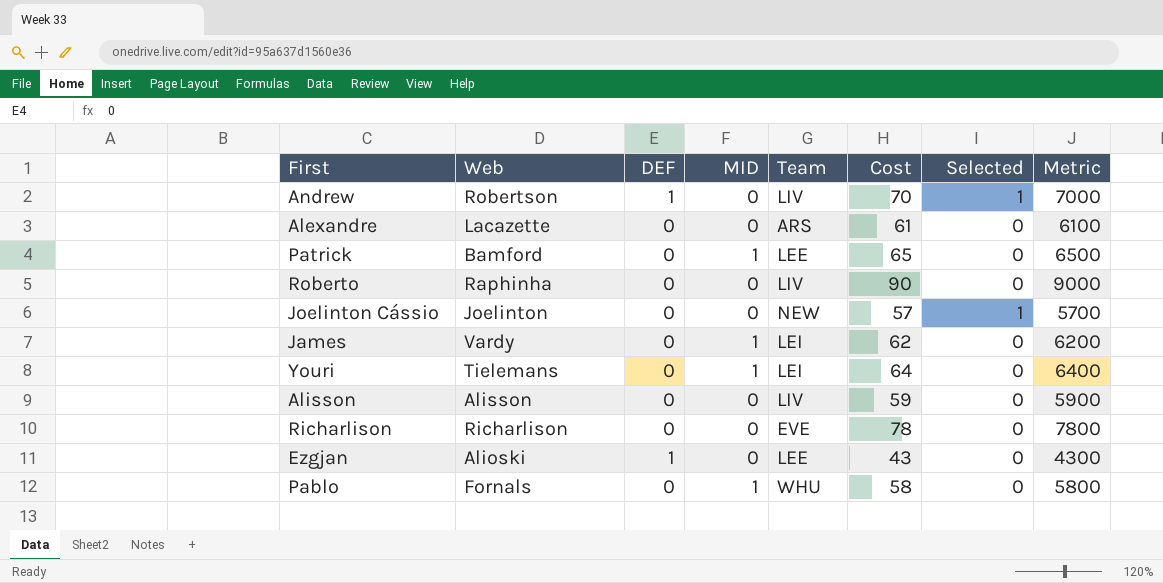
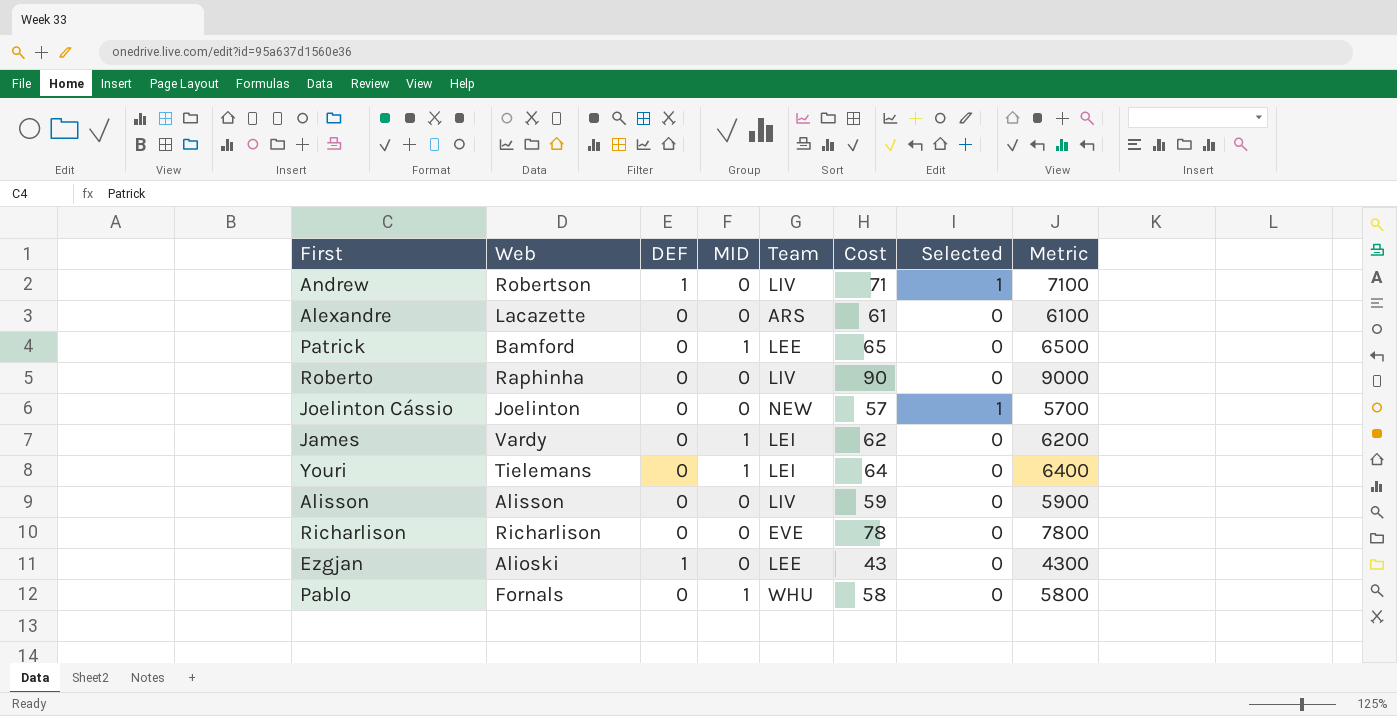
Andrew | Cost: 70 -> 71
Andrew | Metric: 7000 -> 7100

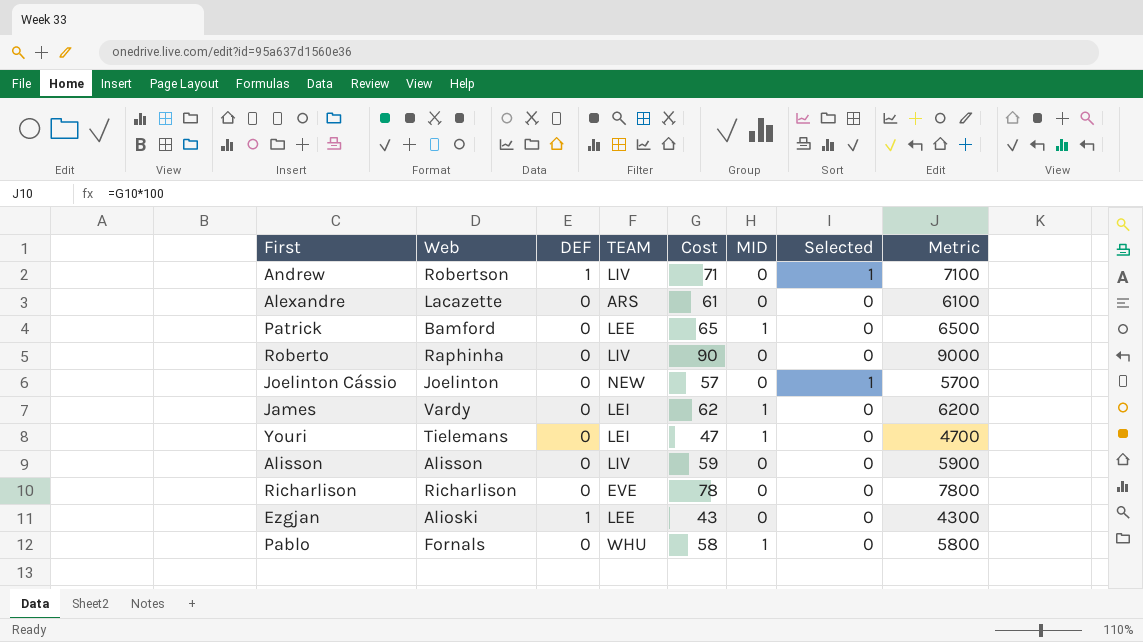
column name: Team -> TEAM
column MID | position: 4 -> 6
Youri | Cost: 64 -> 47
Youri | Metric: 6400 -> 4700

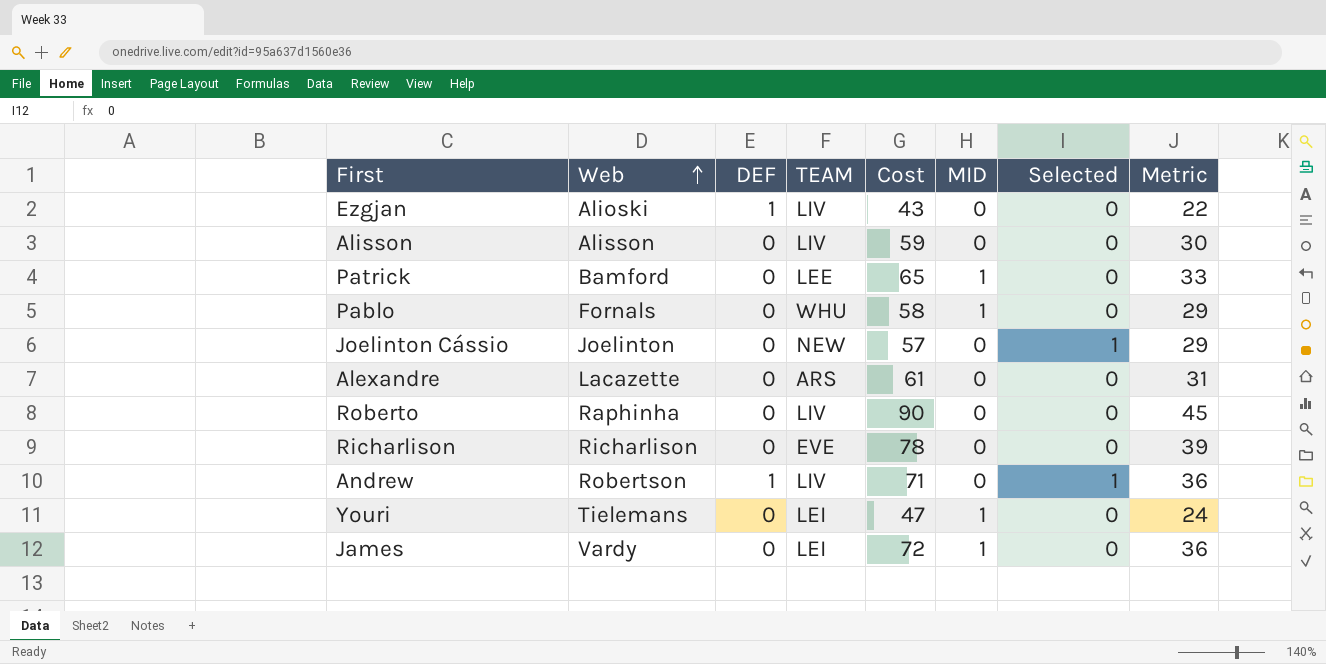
row order: none -> Web ascending
column Metric | formula: [Cost] * 100 -> [Cost] * 0.5
Ezgjan | TEAM: LEE -> LIV
James | Cost: 62 -> 72

